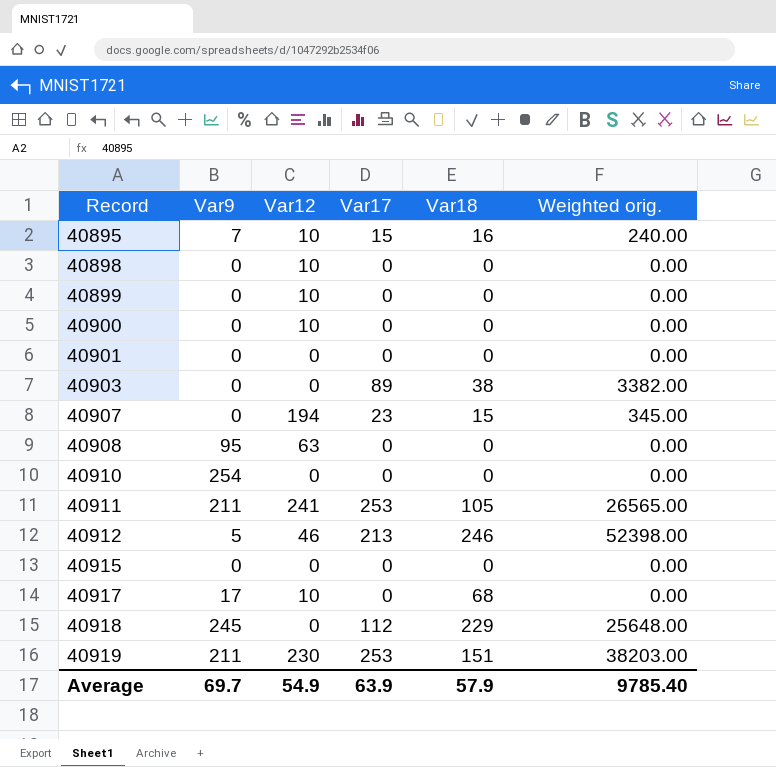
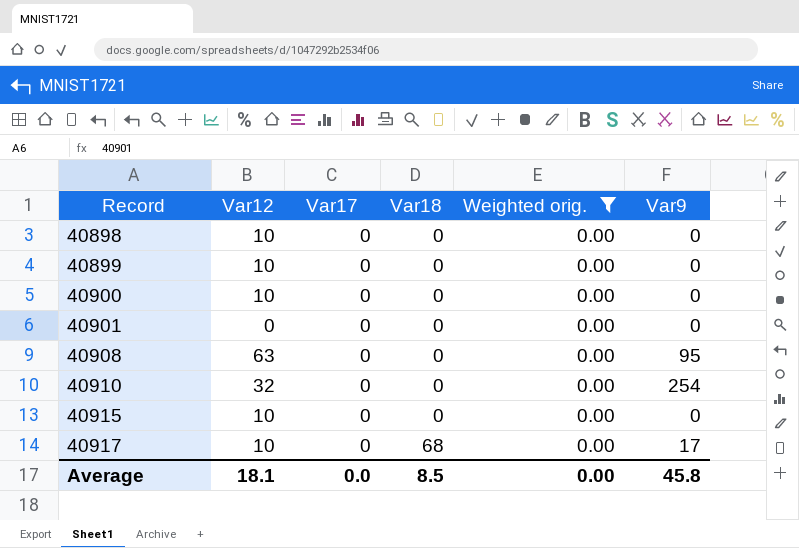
filter: none -> Weighted orig. = 0.00
column Var9 | position: 2 -> 6
40910 | Var12: 0 -> 32
40915 | Var12: 0 -> 10
Average | Var12: 54.9 -> 18.1
Average | Var17: 63.9 -> 0.0
Average | Var18: 57.9 -> 8.5
Average | Weighted orig.: 9785.40 -> 0.00
Average | Var9: 69.7 -> 45.8

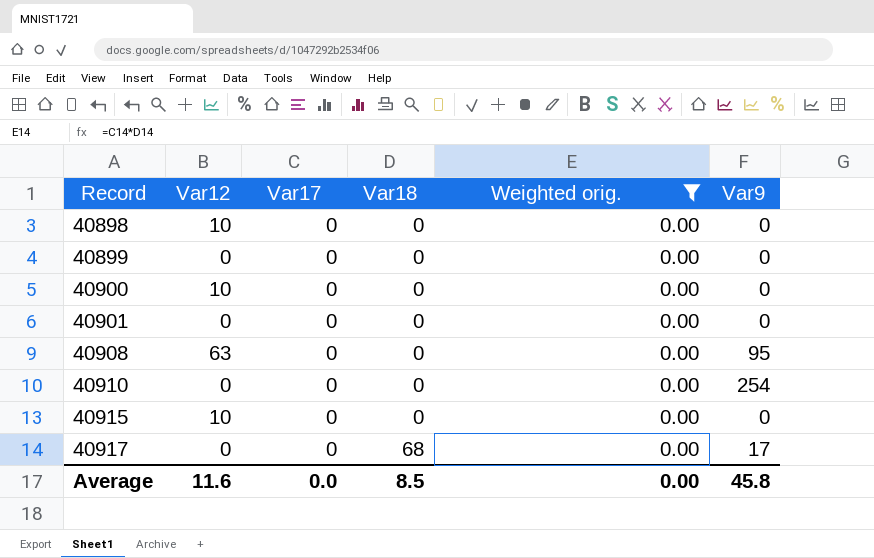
40899 | Var12: 10 -> 0
40910 | Var12: 32 -> 0
40917 | Var12: 10 -> 0
Average | Var12: 18.1 -> 11.6

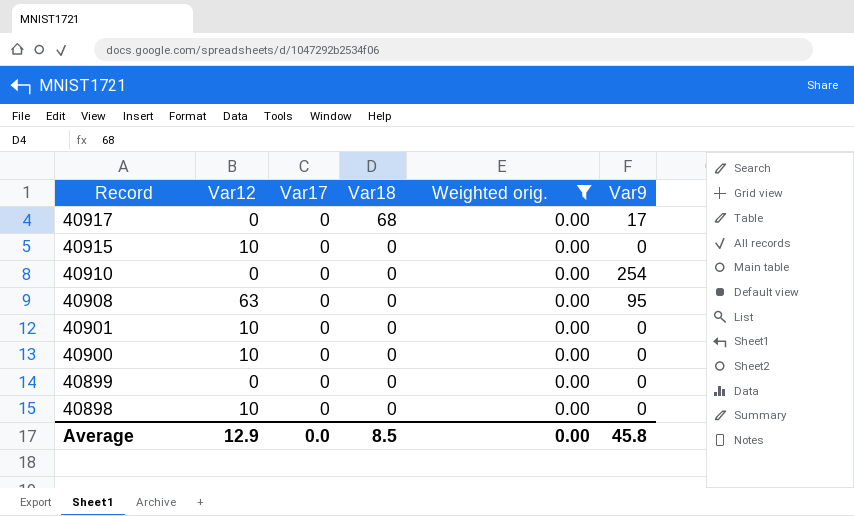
row order: Record ascending -> Record descending
40901 | Var12: 0 -> 10
Average | Var12: 11.6 -> 12.9

